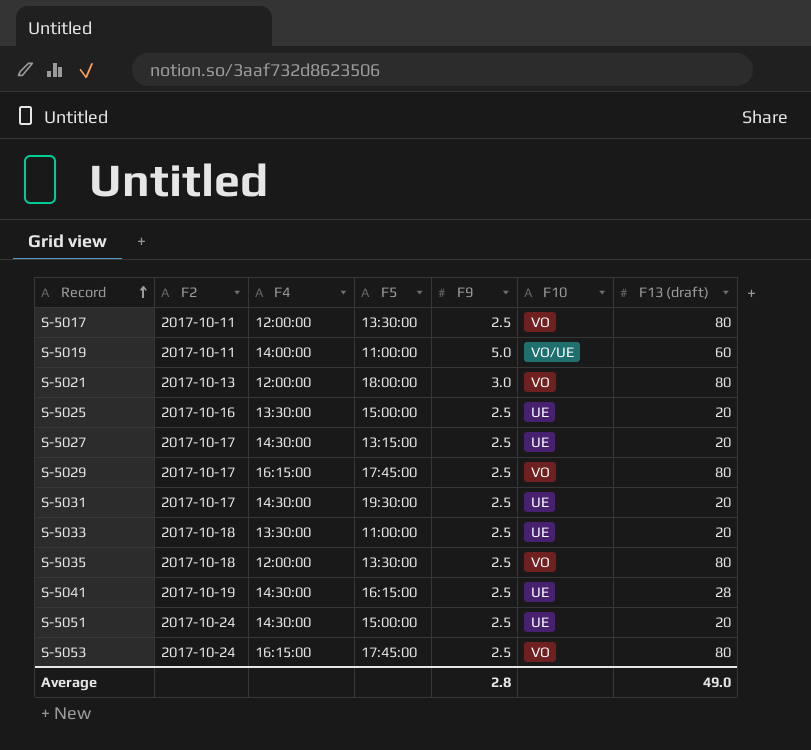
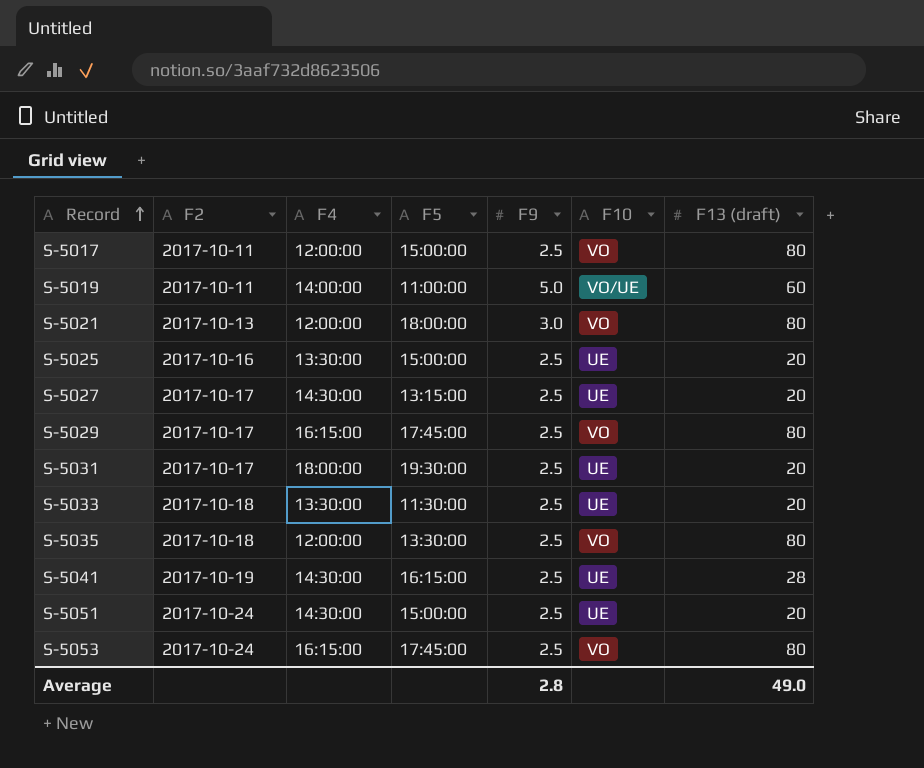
S-5017 | F5: 13:30:00 -> 15:00:00
S-5031 | F4: 14:30:00 -> 18:00:00
S-5033 | F5: 11:00:00 -> 11:30:00

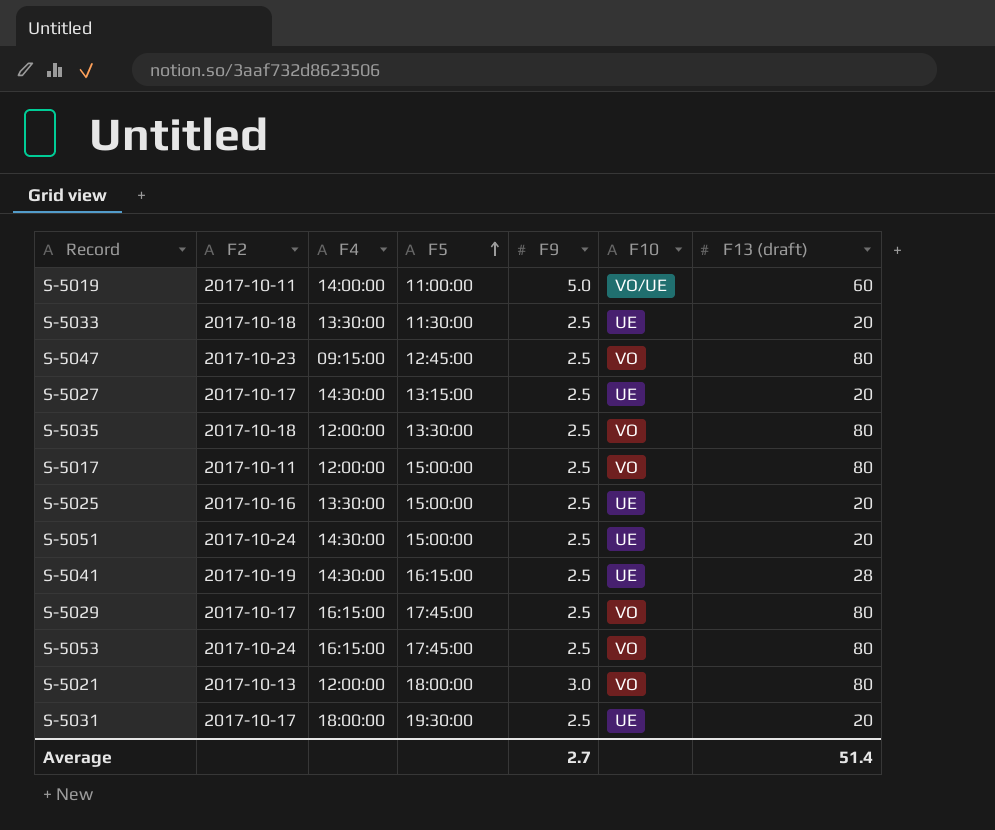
row order: Record ascending -> F5 ascending
row S-5047: none -> 2017-10-23 | 09:15:00 | 12:45:00 | 2.5 | VO | 80
Average | F9: 2.8 -> 2.7
Average | F13 (draft): 49.0 -> 51.4

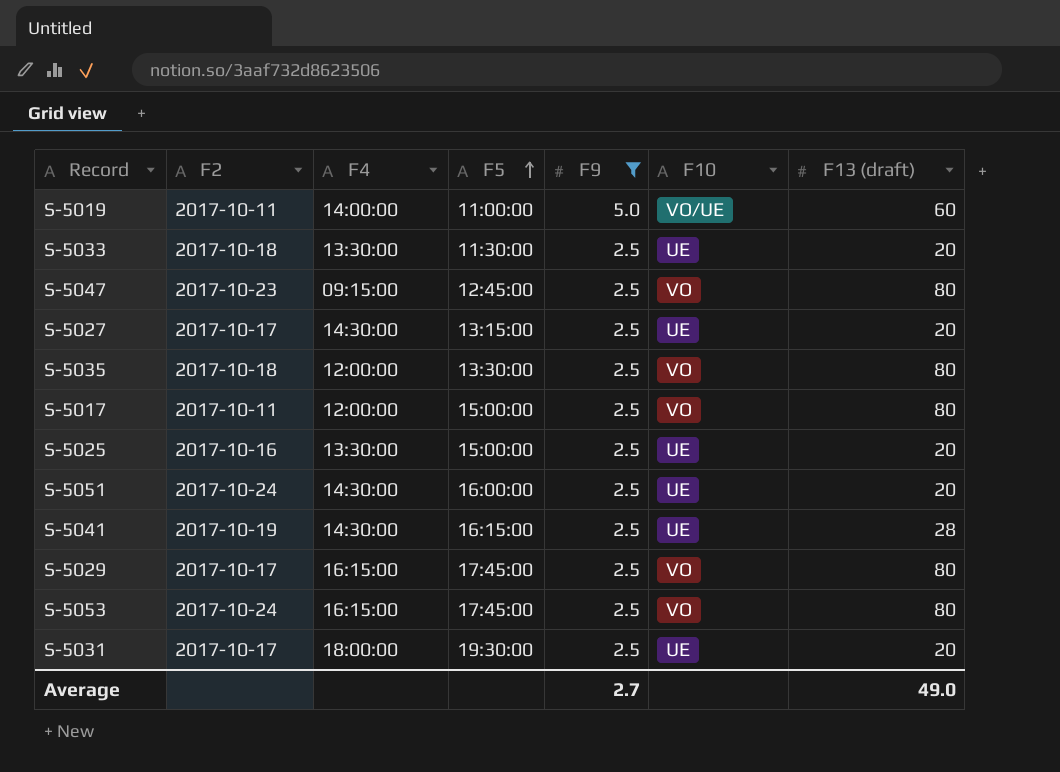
filter: none -> F9 != 3.0
S-5051 | F5: 15:00:00 -> 16:00:00
Average | F13 (draft): 51.4 -> 49.0

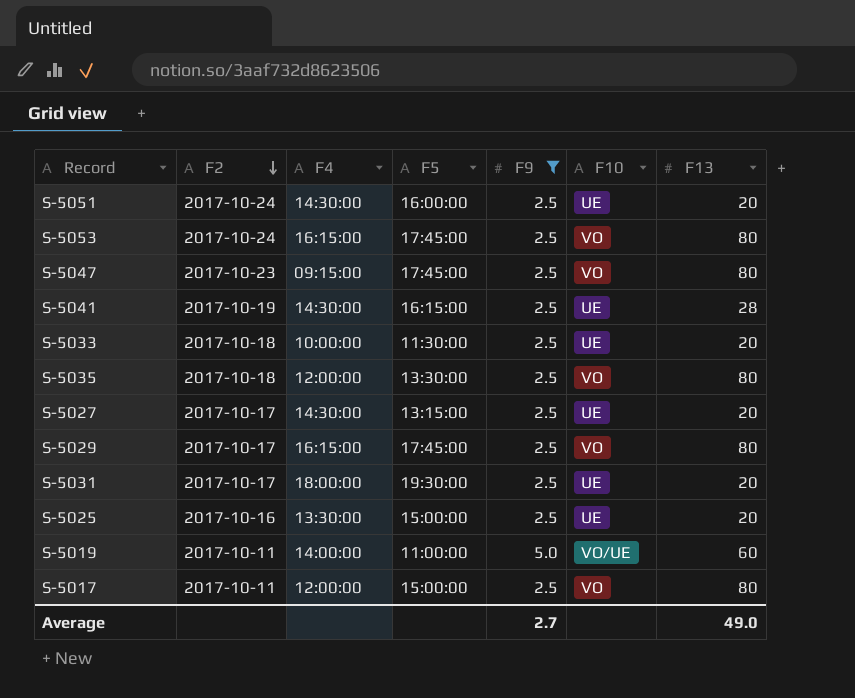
row order: F5 ascending -> F2 descending
column name: F13 (draft) -> F13
S-5047 | F5: 12:45:00 -> 17:45:00
S-5033 | F4: 13:30:00 -> 10:00:00

